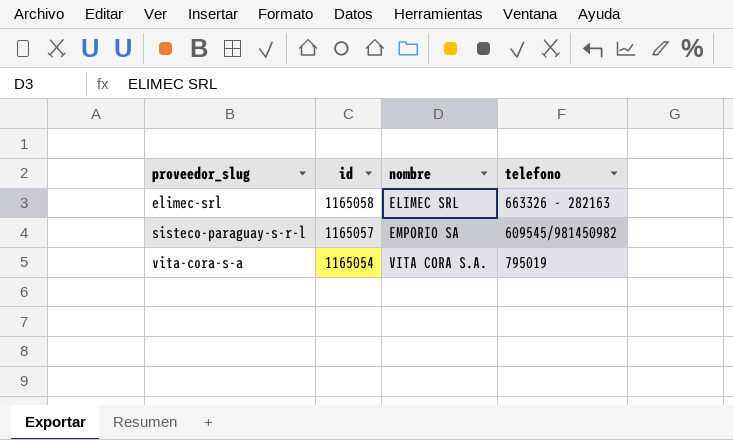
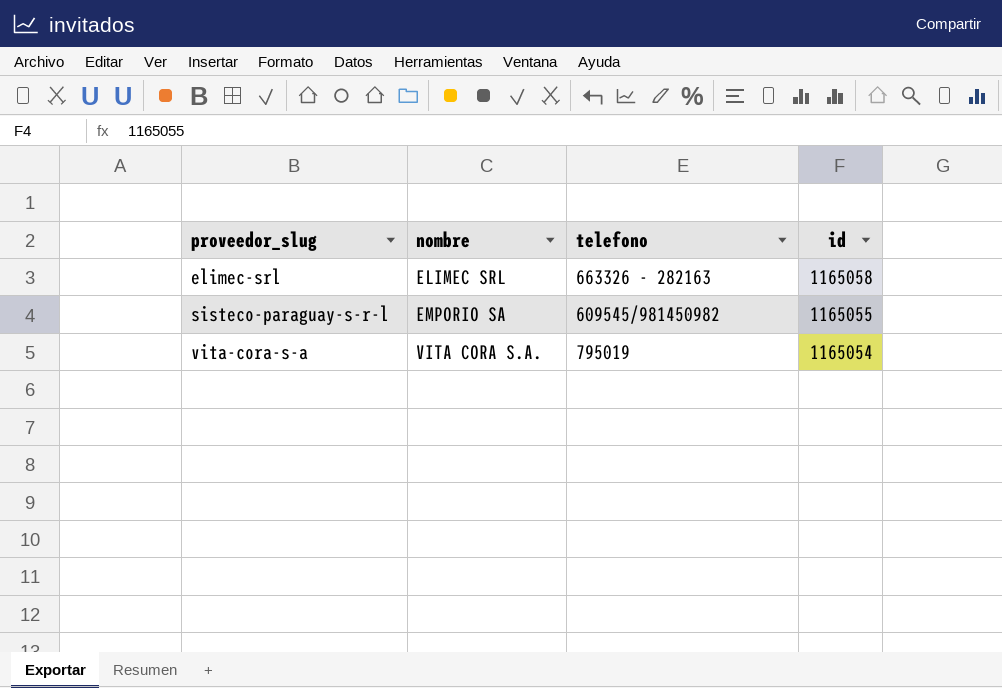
column id | position: 2 -> 4
sisteco-paraguay-s-r-l | id: 1165057 -> 1165055

